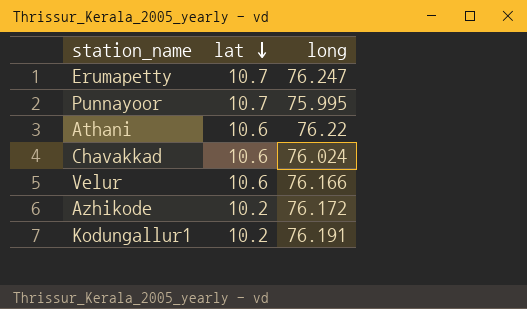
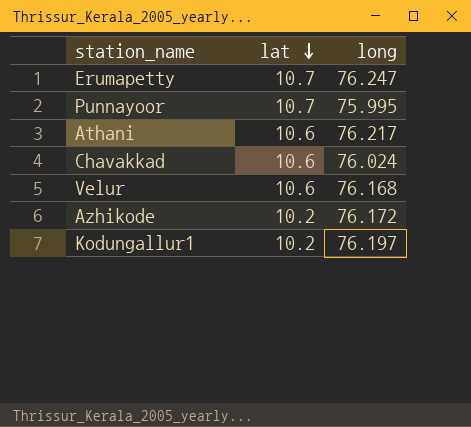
Athani | long: 76.22 -> 76.217
Velur | long: 76.166 -> 76.168
Kodungallur1 | long: 76.191 -> 76.197

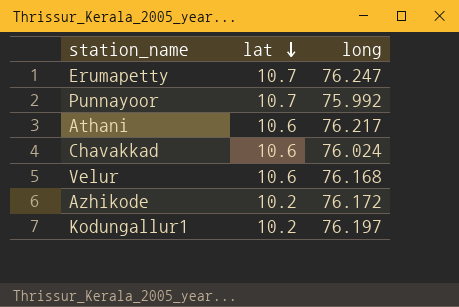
Punnayoor | long: 75.995 -> 75.992

